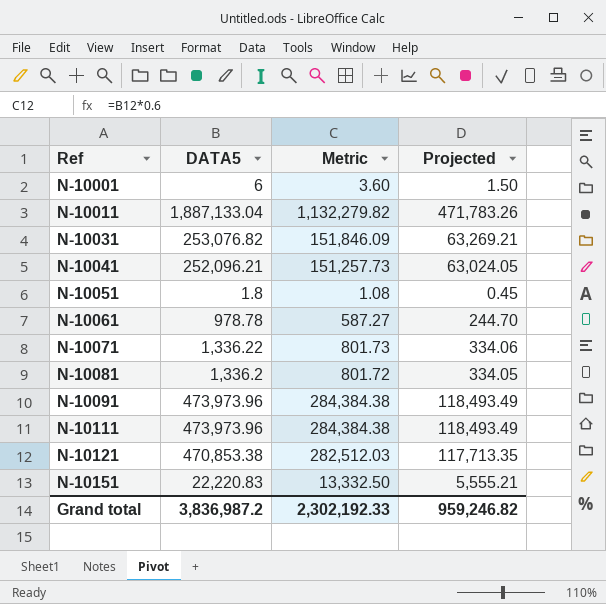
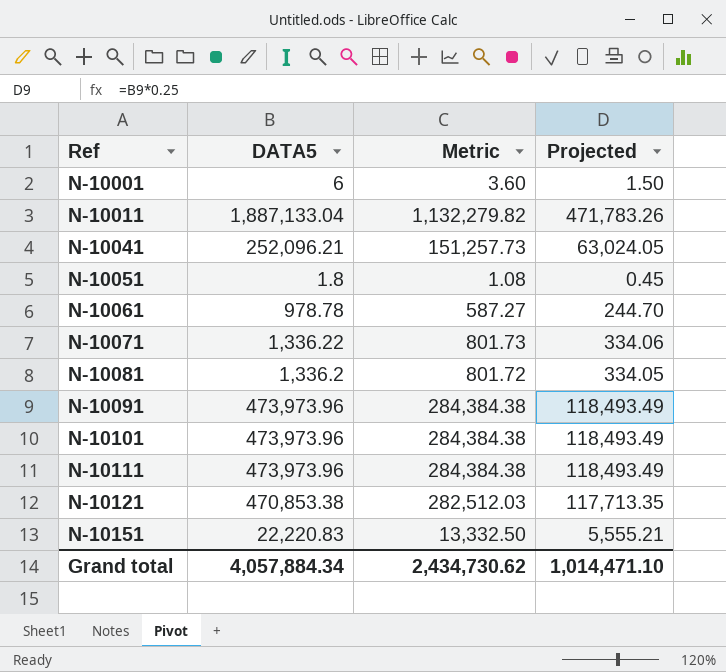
row N-10031: 253,076.82 | 151,846.09 | 63,269.21 -> none
row N-10101: none -> 473,973.96 | 284,384.38 | 118,493.49
Grand total | DATA5: 3,836,987.2 -> 4,057,884.34
Grand total | Metric: 2,302,192.33 -> 2,434,730.62
Grand total | Projected: 959,246.82 -> 1,014,471.10

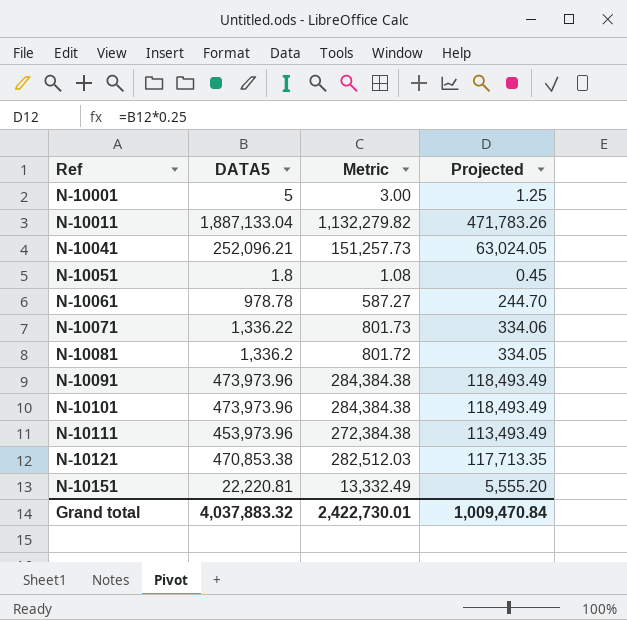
N-10001 | DATA5: 6 -> 5
N-10001 | Metric: 3.60 -> 3.00
N-10001 | Projected: 1.50 -> 1.25
N-10111 | DATA5: 473,973.96 -> 453,973.96
N-10111 | Metric: 284,384.38 -> 272,384.38
N-10111 | Projected: 118,493.49 -> 113,493.49
N-10151 | DATA5: 22,220.83 -> 22,220.81
N-10151 | Metric: 13,332.50 -> 13,332.49
N-10151 | Projected: 5,555.21 -> 5,555.20
Grand total | DATA5: 4,057,884.34 -> 4,037,883.32
Grand total | Metric: 2,434,730.62 -> 2,422,730.01
Grand total | Projected: 1,014,471.10 -> 1,009,470.84

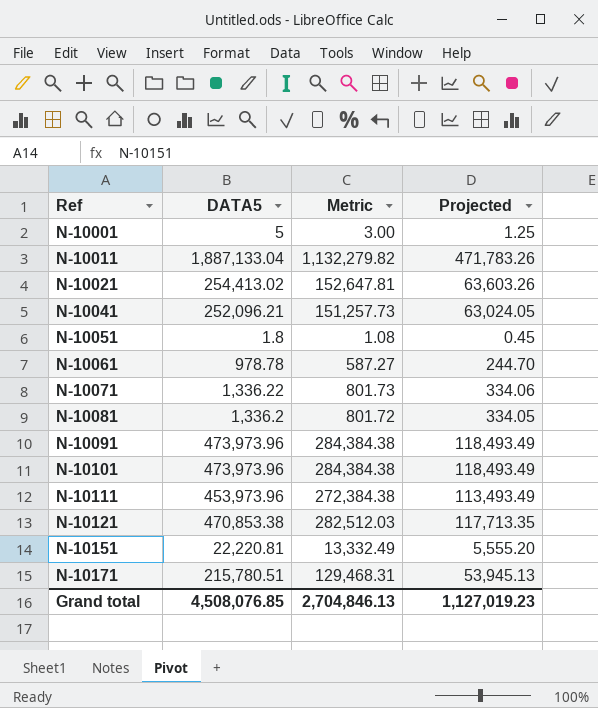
row N-10021: none -> 254,413.02 | 152,647.81 | 63,603.26
row N-10171: none -> 215,780.51 | 129,468.31 | 53,945.13
Grand total | DATA5: 4,037,883.32 -> 4,508,076.85
Grand total | Metric: 2,422,730.01 -> 2,704,846.13
Grand total | Projected: 1,009,470.84 -> 1,127,019.23

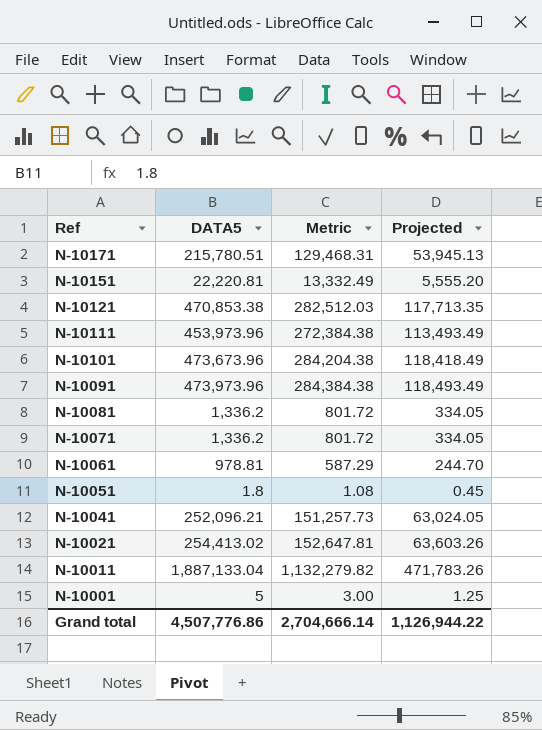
row order: Ref ascending -> Ref descending
N-10101 | DATA5: 473,973.96 -> 473,673.96
N-10101 | Metric: 284,384.38 -> 284,204.38
N-10101 | Projected: 118,493.49 -> 118,418.49
N-10071 | DATA5: 1,336.22 -> 1,336.2
N-10071 | Metric: 801.73 -> 801.72
N-10071 | Projected: 334.06 -> 334.05
N-10061 | DATA5: 978.78 -> 978.81
N-10061 | Metric: 587.27 -> 587.29
Grand total | DATA5: 4,508,076.85 -> 4,507,776.86
Grand total | Metric: 2,704,846.13 -> 2,704,666.14
Grand total | Projected: 1,127,019.23 -> 1,126,944.22

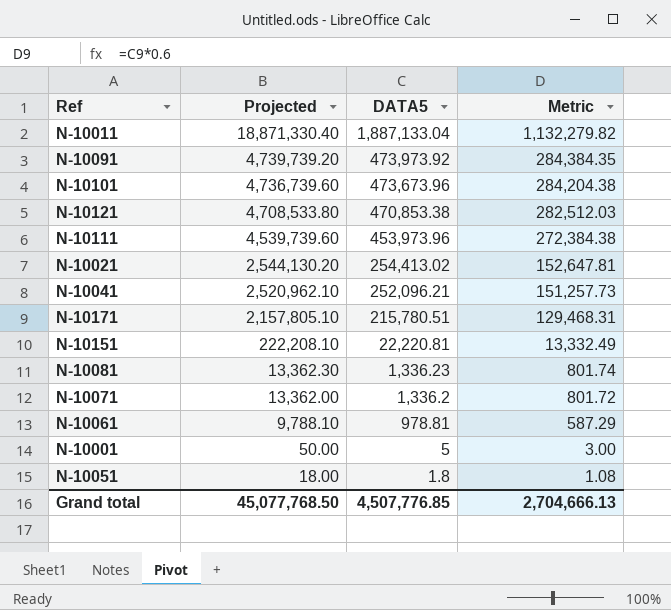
row order: Ref descending -> Projected descending
column Projected | formula: [DATA5] * 0.25 -> [DATA5] * 10
column Projected | position: 4 -> 2
N-10091 | DATA5: 473,973.96 -> 473,973.92
N-10091 | Metric: 284,384.38 -> 284,384.35
N-10081 | DATA5: 1,336.2 -> 1,336.23
N-10081 | Metric: 801.72 -> 801.74
Grand total | Projected: 1,126,944.22 -> 45,077,768.50
Grand total | DATA5: 4,507,776.86 -> 4,507,776.85
Grand total | Metric: 2,704,666.14 -> 2,704,666.13

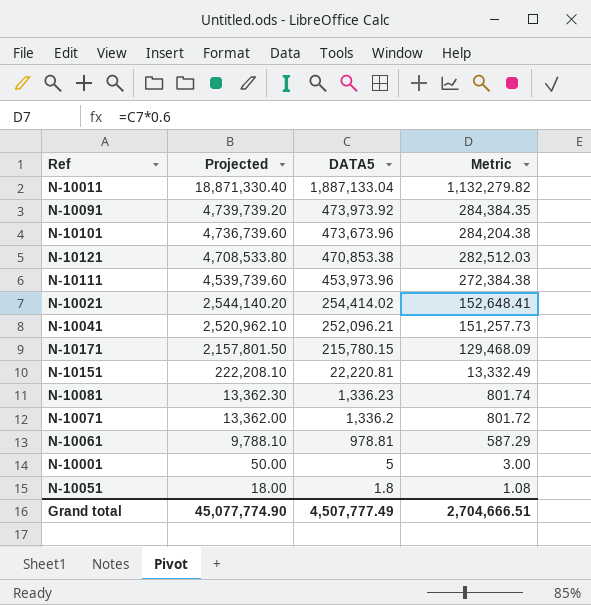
N-10021 | Projected: 2,544,130.20 -> 2,544,140.20
N-10021 | DATA5: 254,413.02 -> 254,414.02
N-10021 | Metric: 152,647.81 -> 152,648.41
N-10171 | Projected: 2,157,805.10 -> 2,157,801.50
N-10171 | DATA5: 215,780.51 -> 215,780.15
N-10171 | Metric: 129,468.31 -> 129,468.09
Grand total | Projected: 45,077,768.50 -> 45,077,774.90
Grand total | DATA5: 4,507,776.85 -> 4,507,777.49
Grand total | Metric: 2,704,666.13 -> 2,704,666.51

